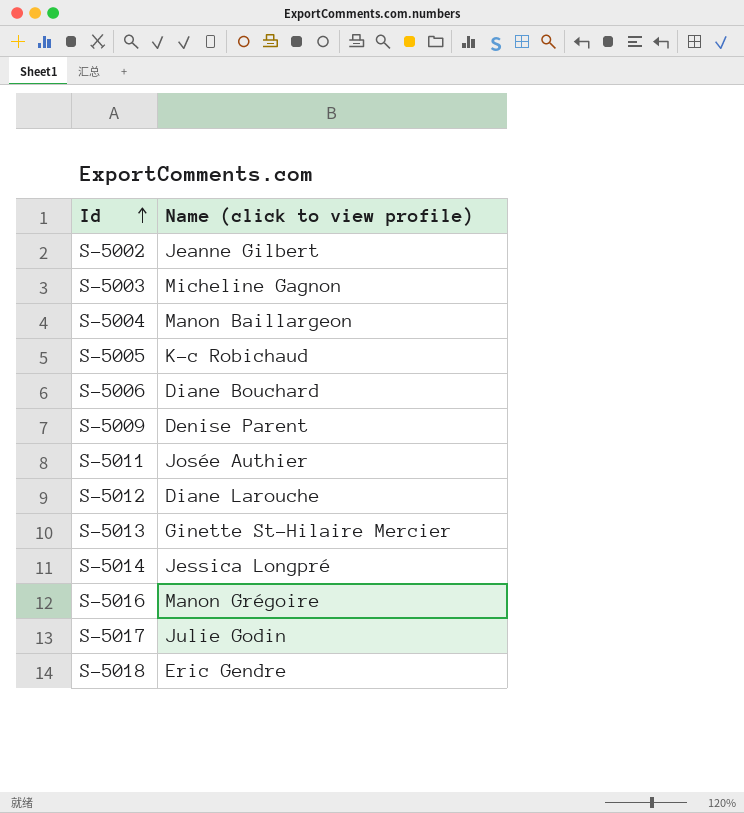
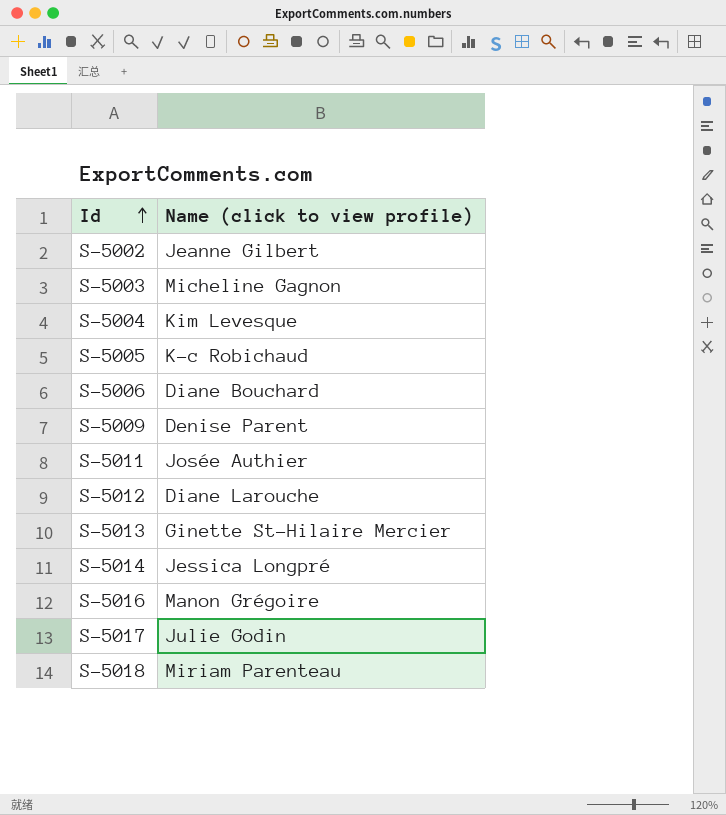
S-5004 | Name (click to view profile): Manon Baillargeon -> Kim Levesque
S-5018 | Name (click to view profile): Eric Gendre -> Miriam Parenteau

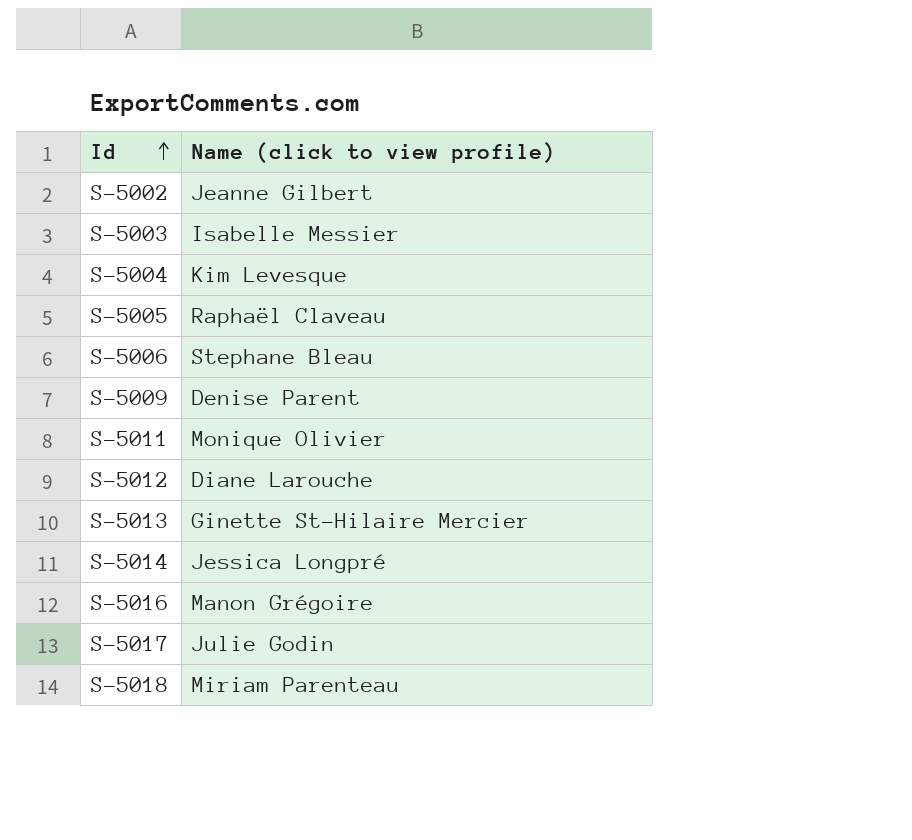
S-5003 | Name (click to view profile): Micheline Gagnon -> Isabelle Messier
S-5005 | Name (click to view profile): K-c Robichaud -> Raphaël Claveau
S-5006 | Name (click to view profile): Diane Bouchard -> Stephane Bleau
S-5011 | Name (click to view profile): Josée Authier -> Monique Olivier

